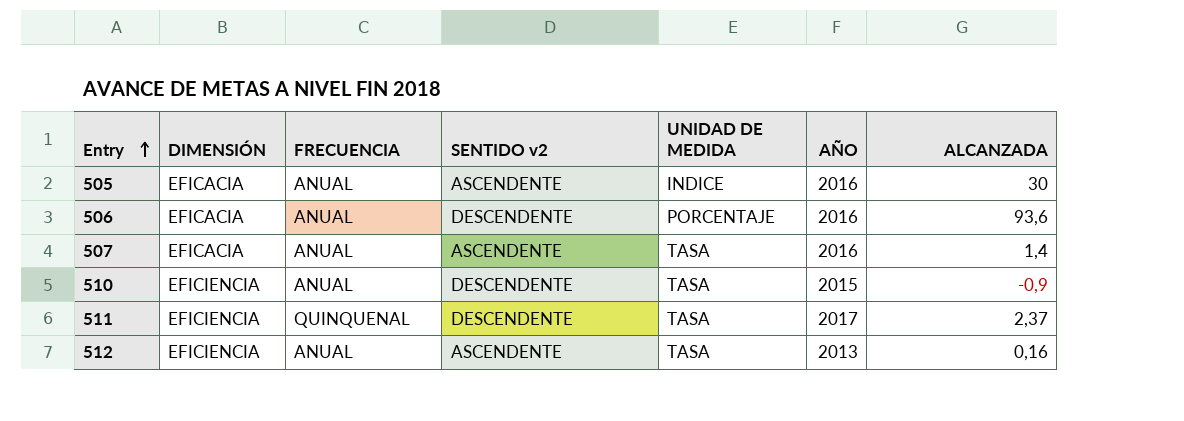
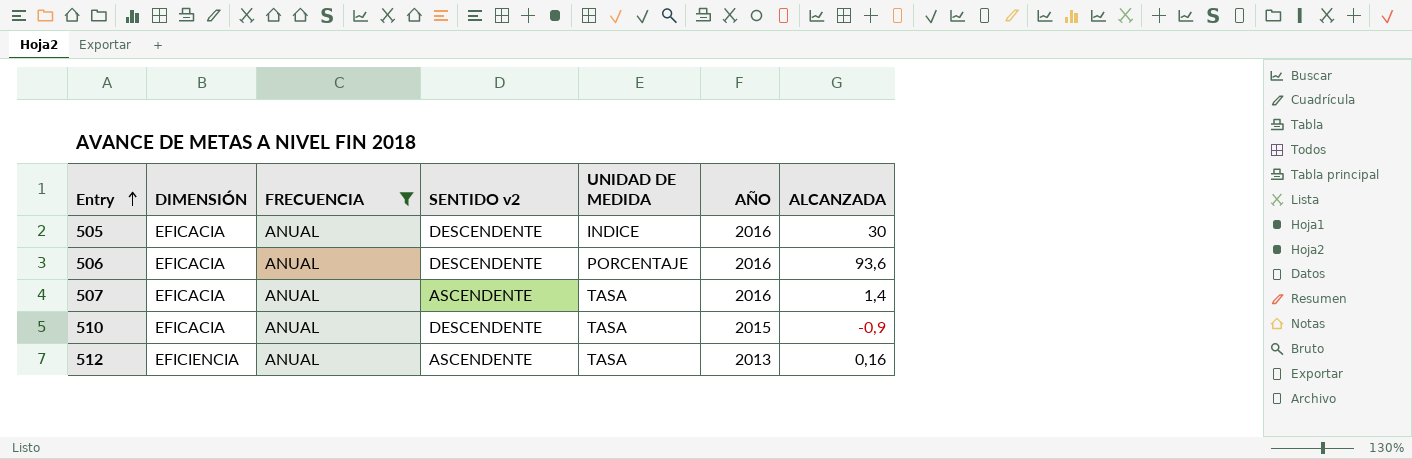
filter: none -> FRECUENCIA = ANUAL
505 | SENTIDO v2: ASCENDENTE -> DESCENDENTE
510 | DIMENSIÓN: EFICIENCIA -> EFICACIA

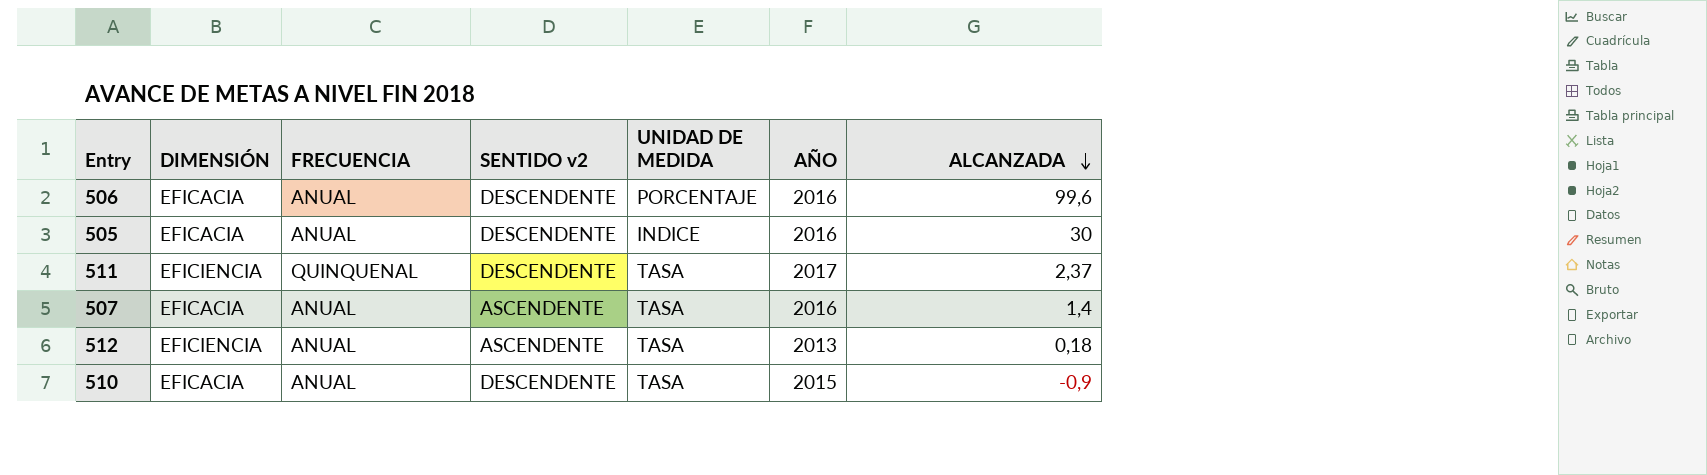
filter: FRECUENCIA = ANUAL -> none
row order: Entry ascending -> ALCANZADA descending
506 | ALCANZADA: 93,6 -> 99,6
512 | ALCANZADA: 0,16 -> 0,18

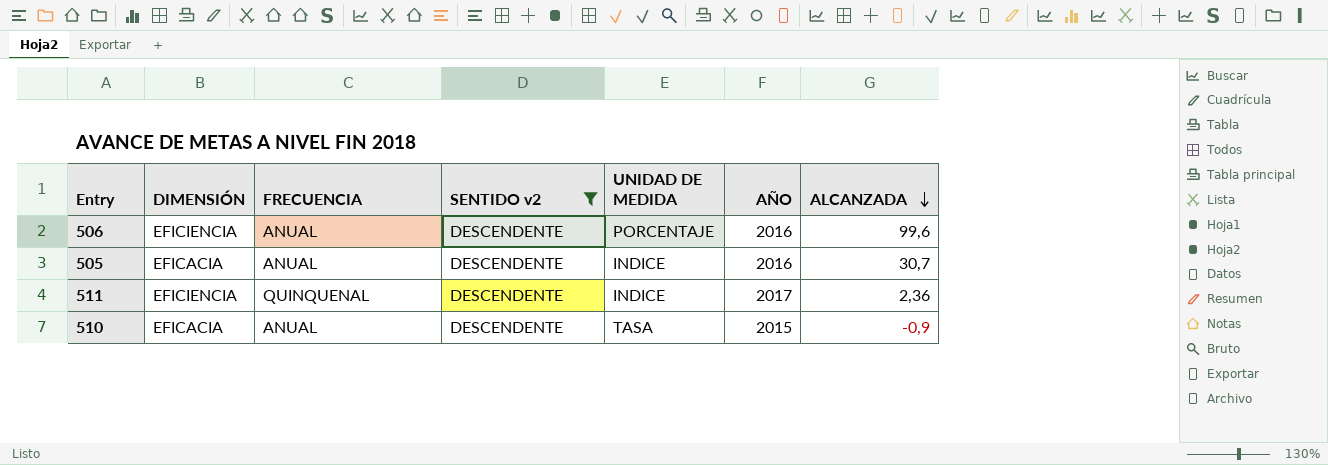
filter: none -> SENTIDO v2 = DESCENDENTE
506 | DIMENSIÓN: EFICACIA -> EFICIENCIA
505 | ALCANZADA: 30 -> 30,7
511 | UNIDAD DE MEDIDA: TASA -> INDICE
511 | ALCANZADA: 2,37 -> 2,36

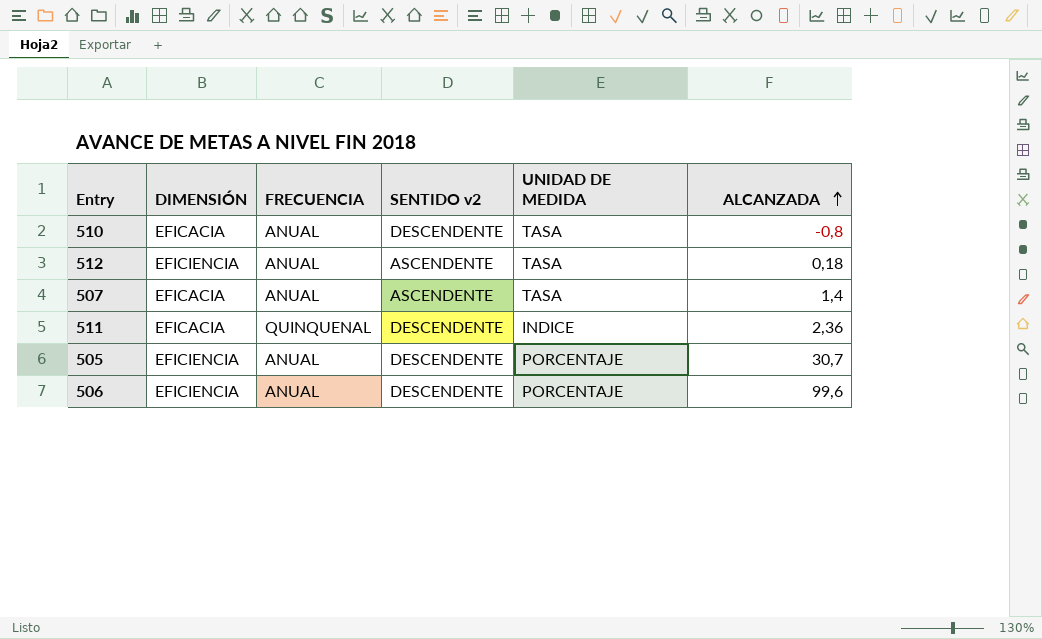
filter: SENTIDO v2 = DESCENDENTE -> none
row order: ALCANZADA descending -> ALCANZADA ascending
column AÑO | position: 6 -> none
510 | ALCANZADA: -0,9 -> -0,8
511 | DIMENSIÓN: EFICIENCIA -> EFICACIA
505 | DIMENSIÓN: EFICACIA -> EFICIENCIA
505 | UNIDAD DE MEDIDA: INDICE -> PORCENTAJE

